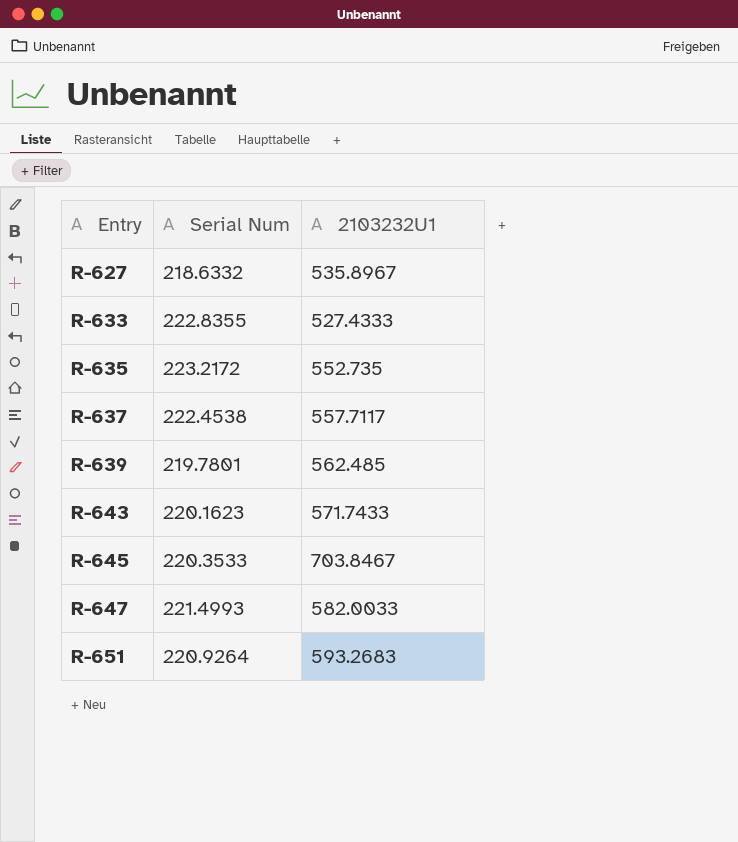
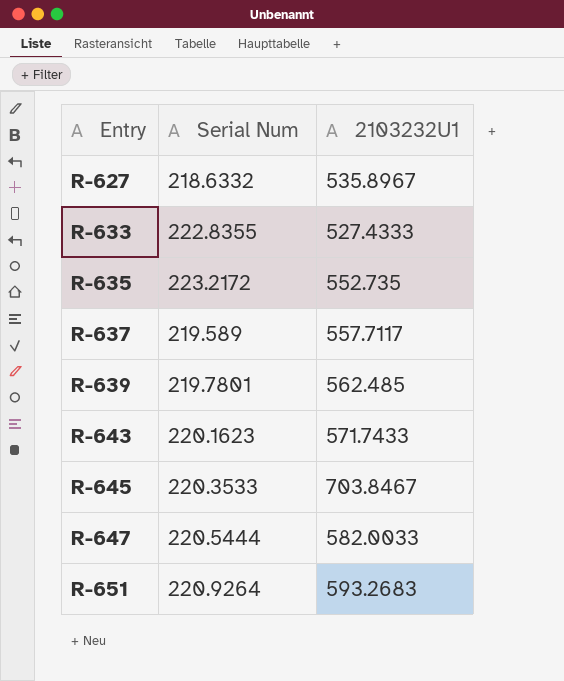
R-637 | Serial Num: 222.4538 -> 219.589
R-647 | Serial Num: 221.4993 -> 220.5444

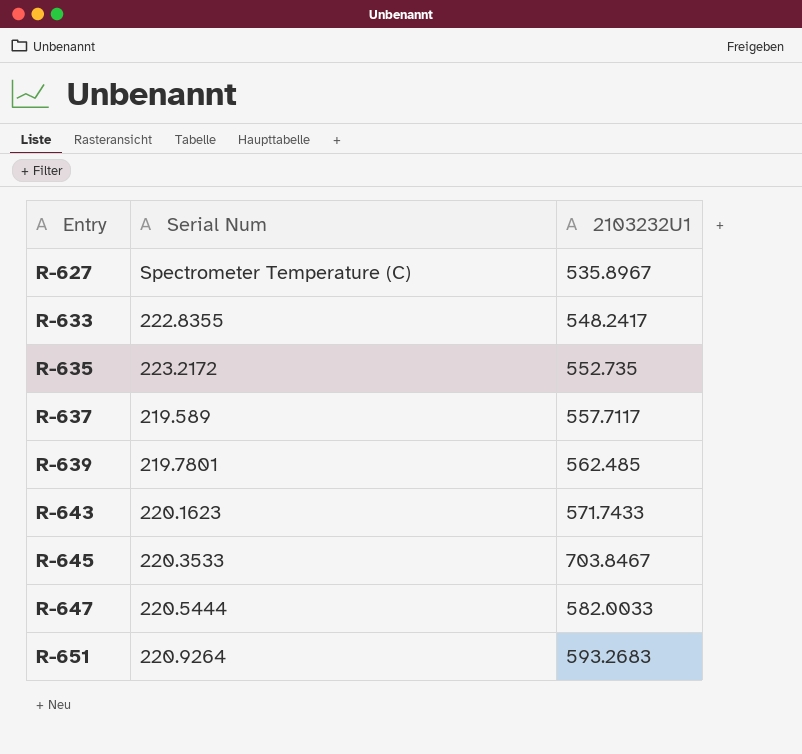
R-627 | Serial Num: 218.6332 -> Spectrometer Temperature (C)
R-633 | 2103232U1: 527.4333 -> 548.2417

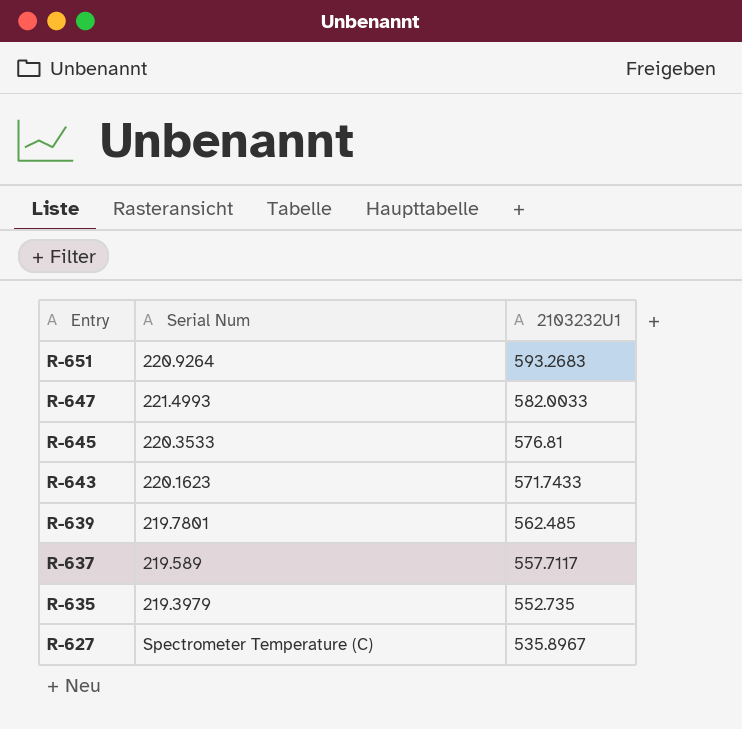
row order: Entry ascending -> Entry descending
row R-633: 222.8355 | 548.2417 -> none
R-647 | Serial Num: 220.5444 -> 221.4993
R-645 | 2103232U1: 703.8467 -> 576.81
R-635 | Serial Num: 223.2172 -> 219.3979

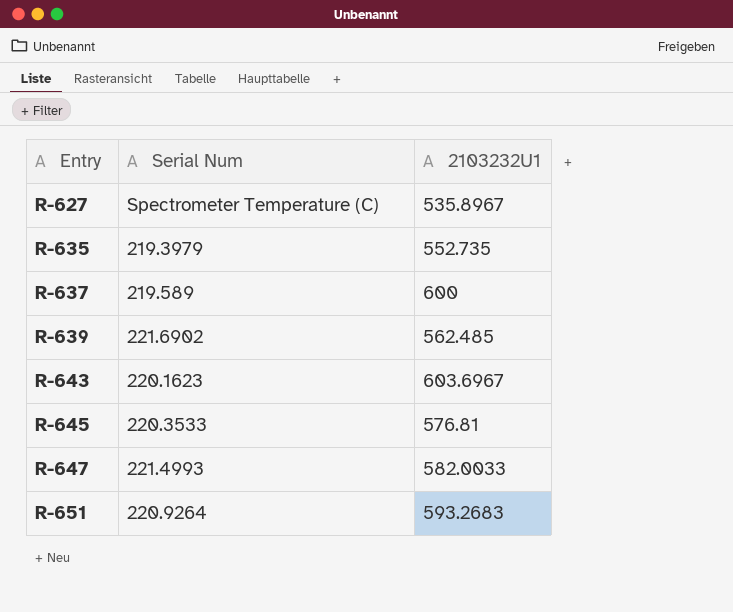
row order: Entry descending -> Entry ascending
R-637 | 2103232U1: 557.7117 -> 600
R-639 | Serial Num: 219.7801 -> 221.6902
R-643 | 2103232U1: 571.7433 -> 603.6967

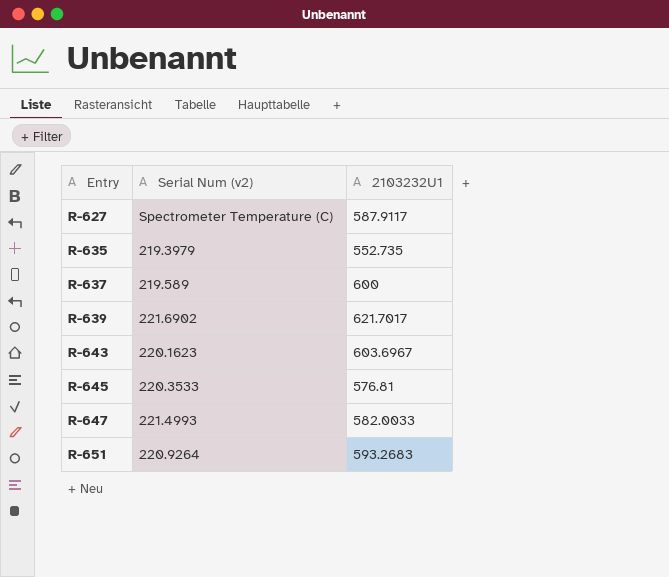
column name: Serial Num -> Serial Num (v2)
R-627 | 2103232U1: 535.8967 -> 587.9117
R-639 | 2103232U1: 562.485 -> 621.7017

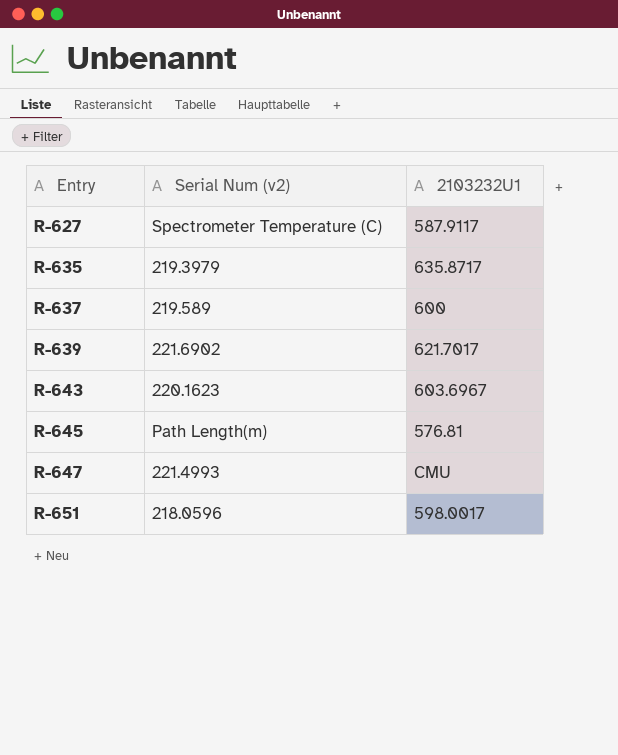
R-635 | 2103232U1: 552.735 -> 635.8717
R-645 | Serial Num (v2): 220.3533 -> Path Length(m)
R-647 | 2103232U1: 582.0033 -> CMU
R-651 | Serial Num (v2): 220.9264 -> 218.0596
R-651 | 2103232U1: 593.2683 -> 598.0017

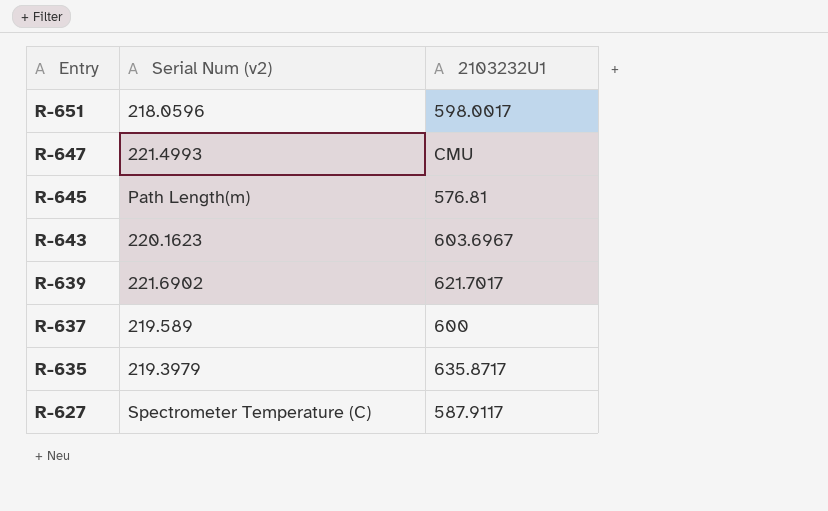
row order: Entry ascending -> Entry descending

